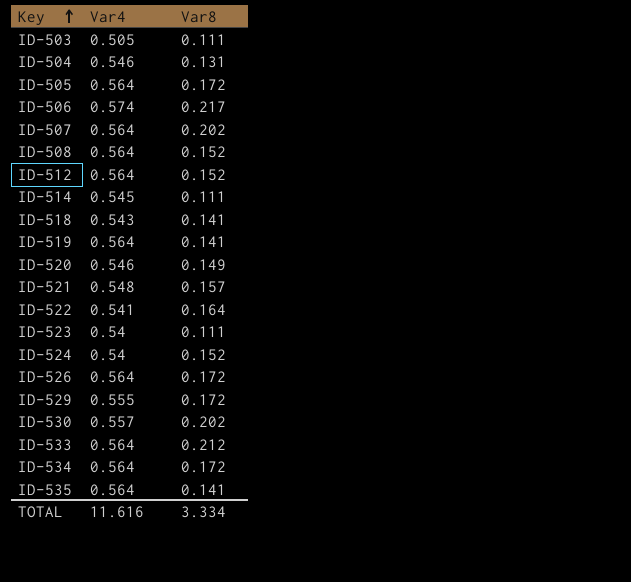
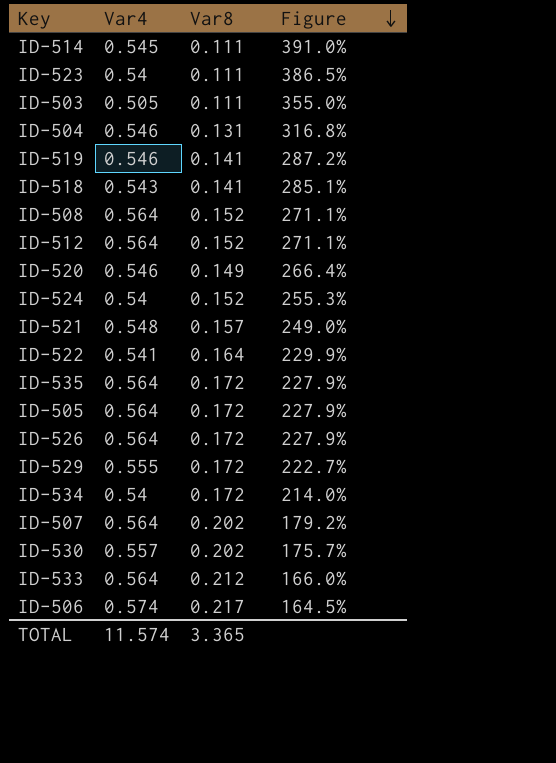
row order: Key ascending -> Figure descending
column Figure | formula: none -> ([Var4] - [Var8]) / [Var8]
ID-519 | Var4: 0.564 -> 0.546
ID-535 | Var8: 0.141 -> 0.172
ID-534 | Var4: 0.564 -> 0.54
TOTAL | Var4: 11.616 -> 11.574
TOTAL | Var8: 3.334 -> 3.365

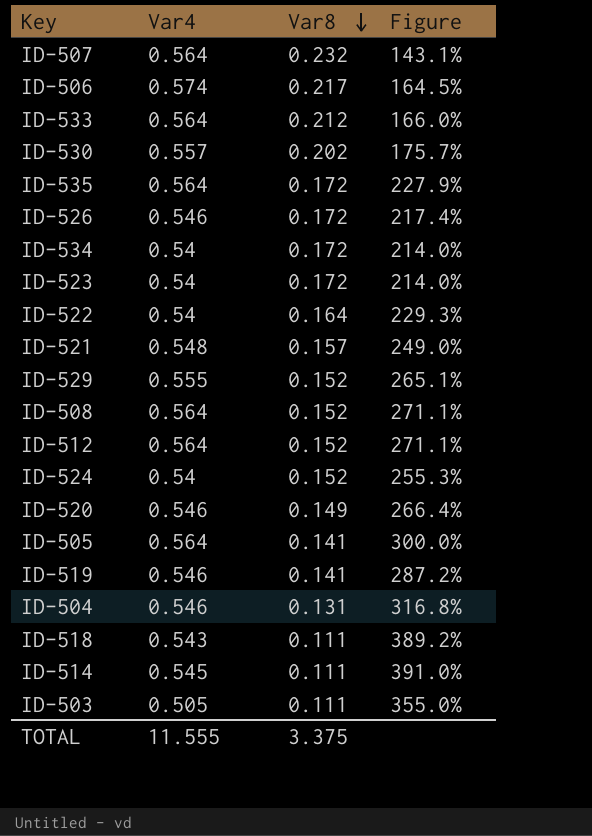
row order: Figure descending -> Var8 descending
ID-507 | Var8: 0.202 -> 0.232
ID-507 | Figure: 179.2% -> 143.1%
ID-526 | Var4: 0.564 -> 0.546
ID-526 | Figure: 227.9% -> 217.4%
ID-523 | Var8: 0.111 -> 0.172
ID-523 | Figure: 386.5% -> 214.0%
ID-522 | Var4: 0.541 -> 0.54
ID-522 | Figure: 229.9% -> 229.3%
ID-529 | Var8: 0.172 -> 0.152
ID-529 | Figure: 222.7% -> 265.1%
ID-505 | Var8: 0.172 -> 0.141
ID-505 | Figure: 227.9% -> 300.0%
ID-518 | Var8: 0.141 -> 0.111
ID-518 | Figure: 285.1% -> 389.2%
TOTAL | Var4: 11.574 -> 11.555
TOTAL | Var8: 3.365 -> 3.375

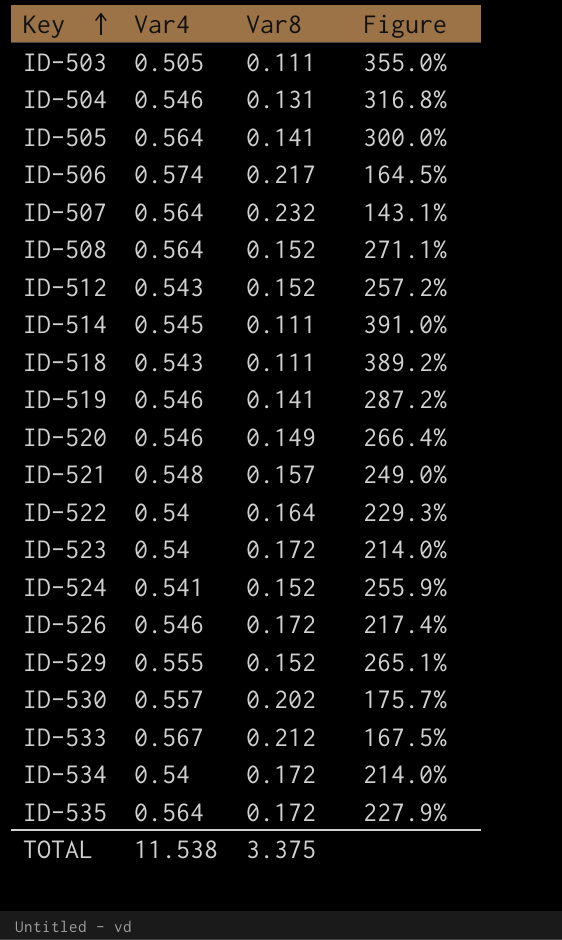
row order: Var8 descending -> Key ascending
ID-512 | Var4: 0.564 -> 0.543
ID-512 | Figure: 271.1% -> 257.2%
ID-524 | Var4: 0.54 -> 0.541
ID-524 | Figure: 255.3% -> 255.9%
ID-533 | Var4: 0.564 -> 0.567
ID-533 | Figure: 166.0% -> 167.5%
TOTAL | Var4: 11.555 -> 11.538

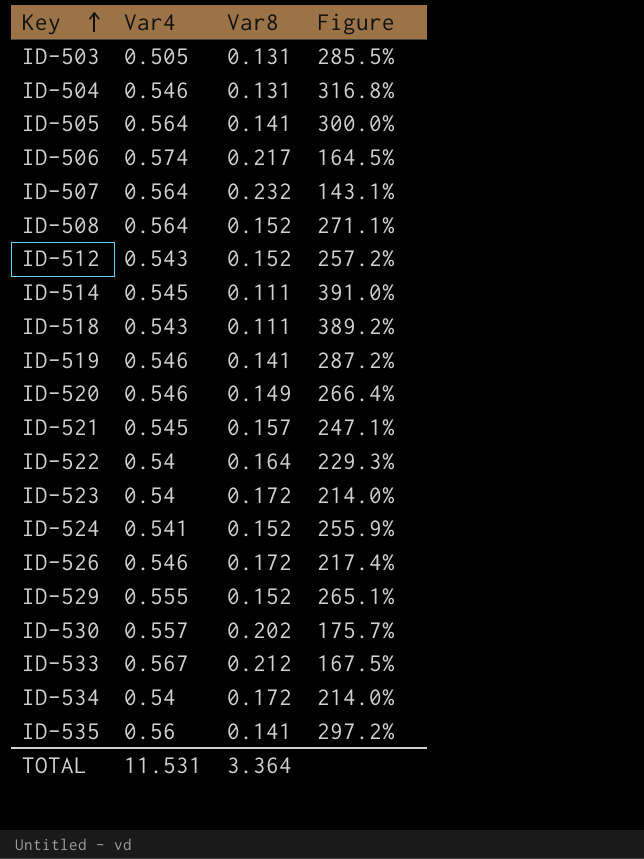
ID-503 | Var8: 0.111 -> 0.131
ID-503 | Figure: 355.0% -> 285.5%
ID-521 | Var4: 0.548 -> 0.545
ID-521 | Figure: 249.0% -> 247.1%
ID-535 | Var4: 0.564 -> 0.56
ID-535 | Var8: 0.172 -> 0.141
ID-535 | Figure: 227.9% -> 297.2%
TOTAL | Var4: 11.538 -> 11.531
TOTAL | Var8: 3.375 -> 3.364

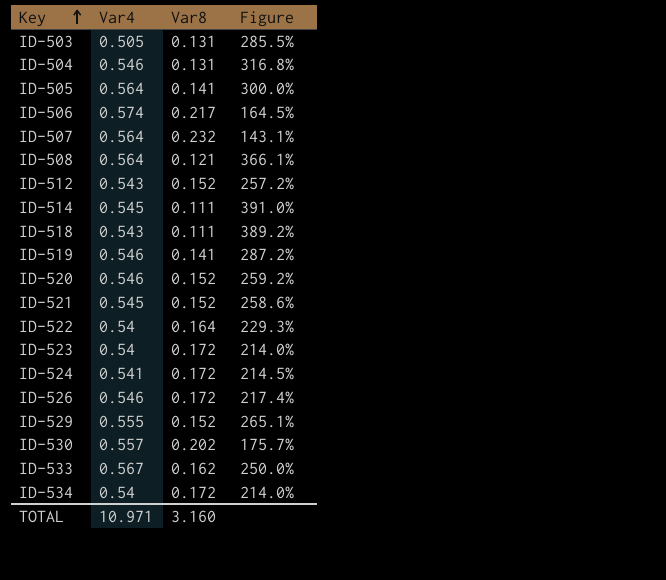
row ID-535: 0.56 | 0.141 | 297.2% -> none
ID-508 | Var8: 0.152 -> 0.121
ID-508 | Figure: 271.1% -> 366.1%
ID-520 | Var8: 0.149 -> 0.152
ID-520 | Figure: 266.4% -> 259.2%
ID-521 | Var8: 0.157 -> 0.152
ID-521 | Figure: 247.1% -> 258.6%
ID-524 | Var8: 0.152 -> 0.172
ID-524 | Figure: 255.9% -> 214.5%
ID-533 | Var8: 0.212 -> 0.162
ID-533 | Figure: 167.5% -> 250.0%
TOTAL | Var4: 11.531 -> 10.971
TOTAL | Var8: 3.364 -> 3.160

